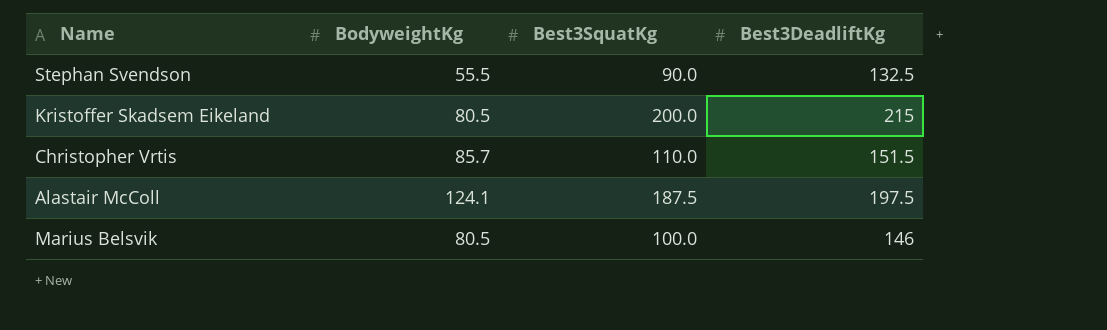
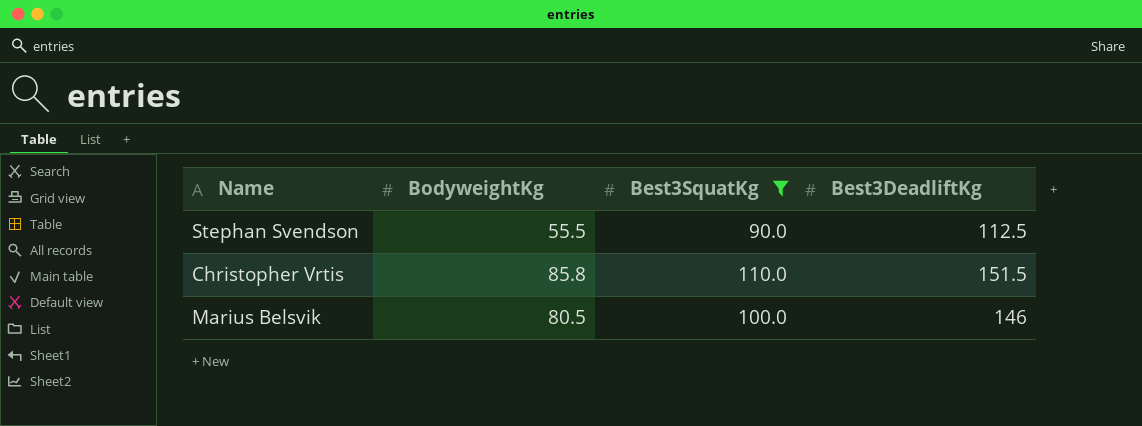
filter: none -> Best3SquatKg <= 110.0
Stephan Svendson | Best3DeadliftKg: 132.5 -> 112.5
Christopher Vrtis | BodyweightKg: 85.7 -> 85.8

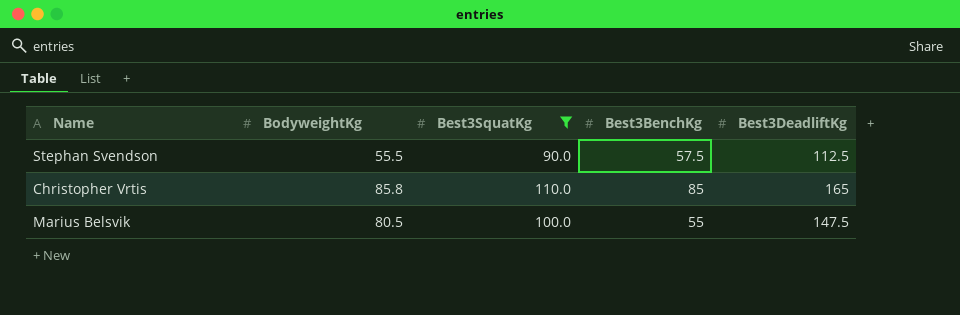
column Best3BenchKg | position: none -> 4
Christopher Vrtis | Best3DeadliftKg: 151.5 -> 165
Marius Belsvik | Best3DeadliftKg: 146 -> 147.5

